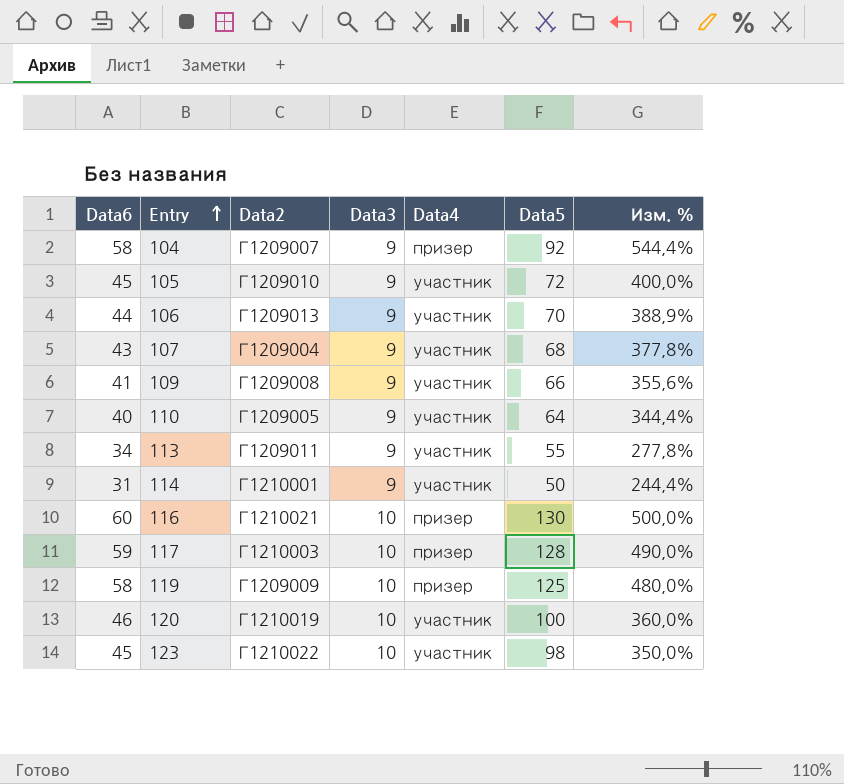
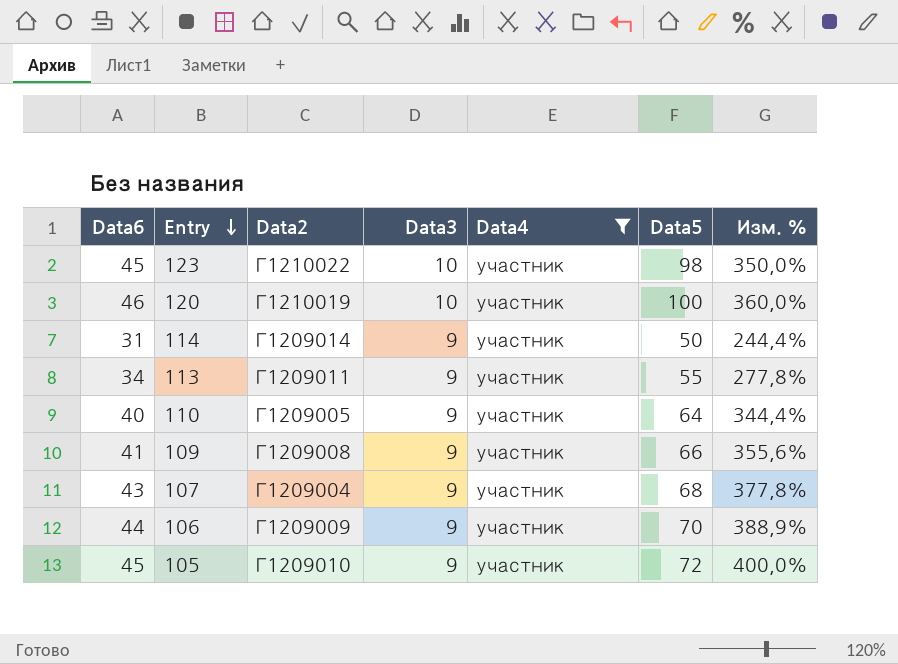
filter: none -> Data4 = участник
row order: Entry ascending -> Entry descending
114 | Data2: Г1210001 -> Г1209014
106 | Data2: Г1209013 -> Г1209009

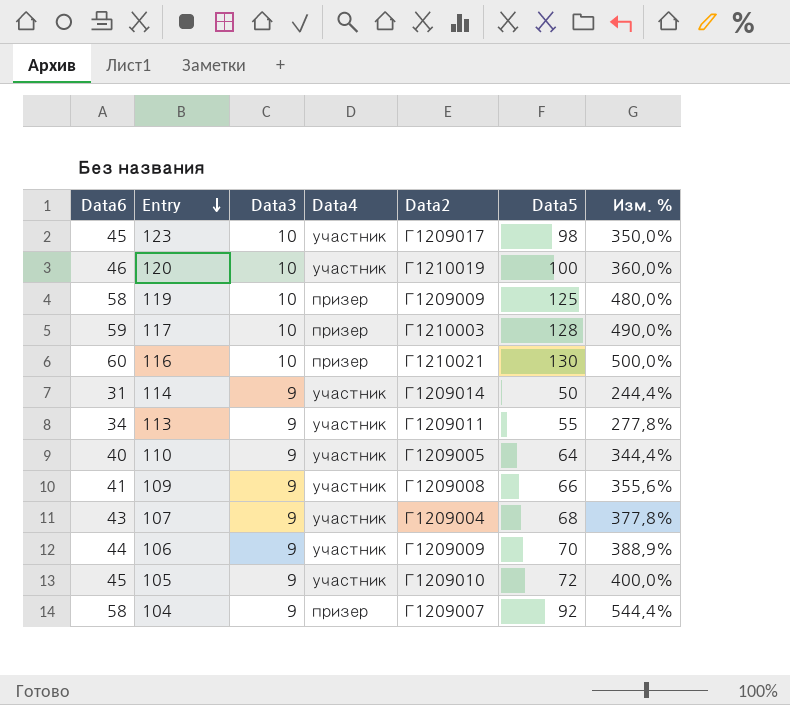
filter: Data4 = участник -> none
column Data2 | position: 3 -> 5
123 | Data2: Г1210022 -> Г1209017

